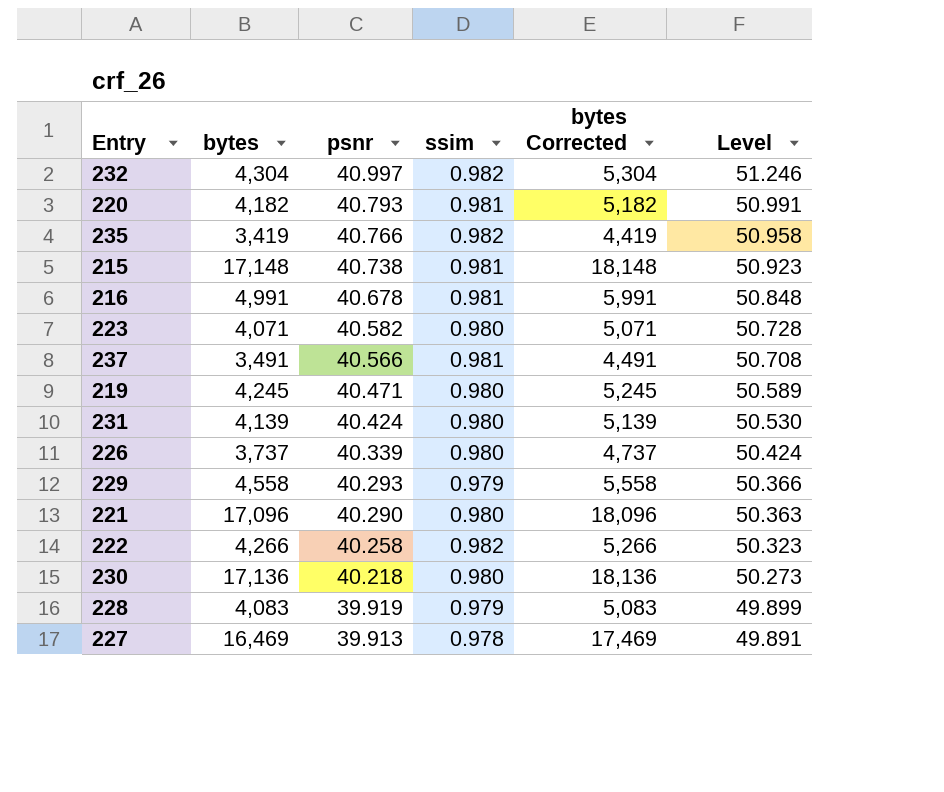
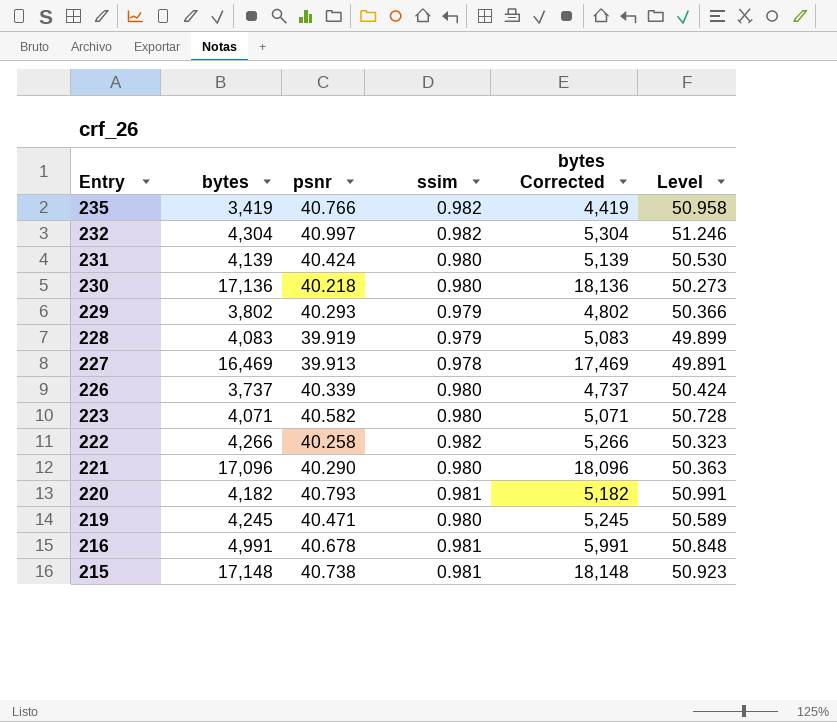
row order: psnr descending -> Entry descending
row 237: 3,491 | 40.566 | 0.981 | 4,491 | 50.708 -> none
229 | bytes: 4,558 -> 3,802
229 | bytes Corrected: 5,558 -> 4,802

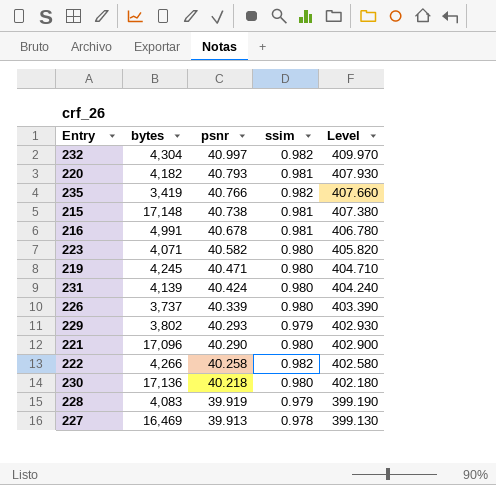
row order: Entry descending -> psnr descending
column bytes Corrected | formula: [bytes] + 1000 -> none
column Level | formula: [psnr] * 1.25 -> [psnr] * 10

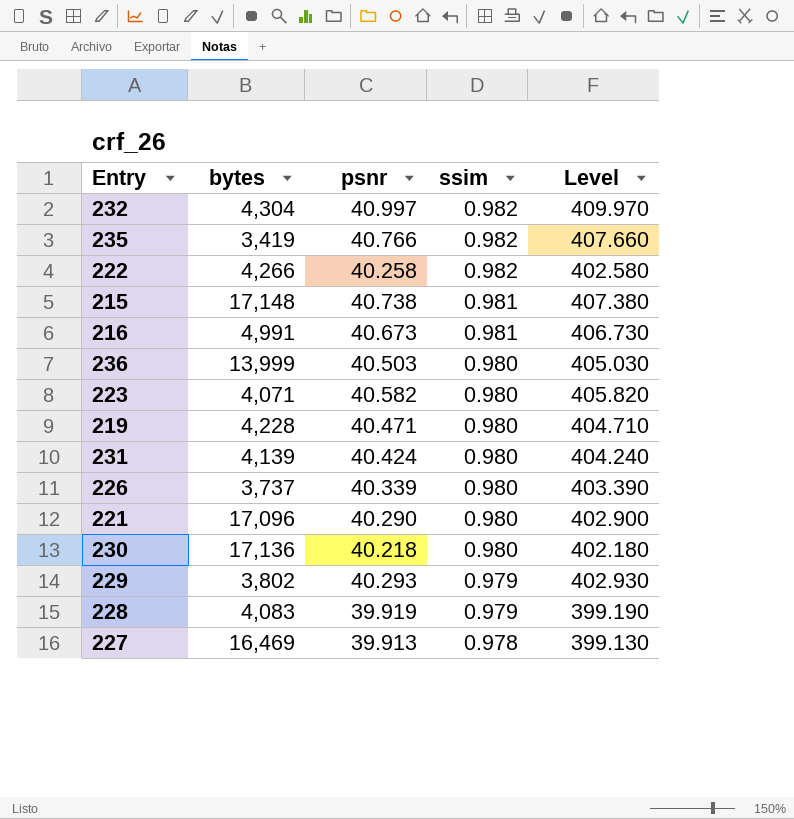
row order: psnr descending -> ssim descending
row 220: 4,182 | 40.793 | 0.981 | 407.930 -> none
216 | psnr: 40.678 -> 40.673
216 | Level: 406.780 -> 406.730
row 236: none -> 13,999 | 40.503 | 0.980 | 405.030
219 | bytes: 4,245 -> 4,228

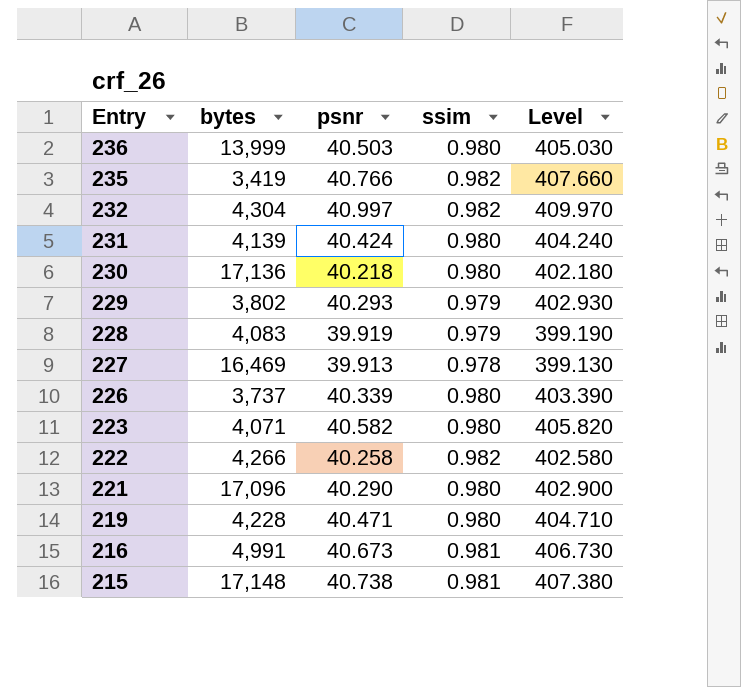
row order: ssim descending -> Entry descending

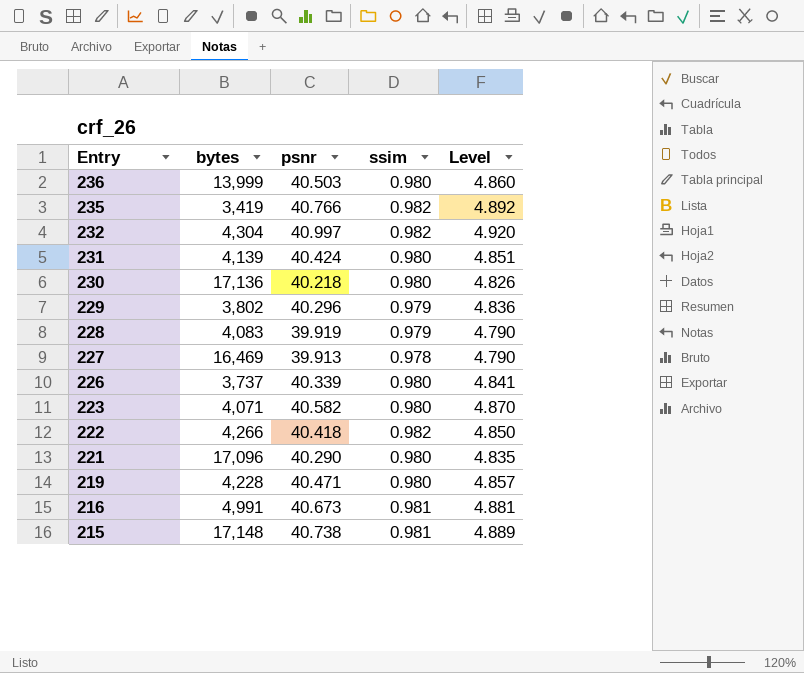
column Level | formula: [psnr] * 10 -> [psnr] * 0.12
229 | psnr: 40.293 -> 40.296
222 | psnr: 40.258 -> 40.418

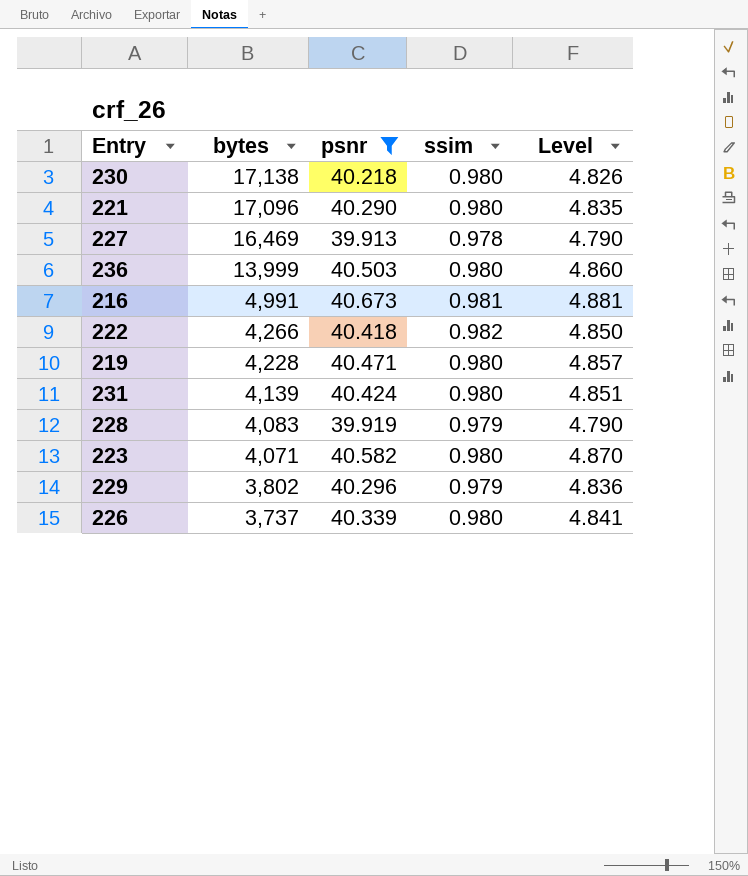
filter: none -> psnr <= 40.673
row order: Entry descending -> bytes descending
230 | bytes: 17,136 -> 17,138

